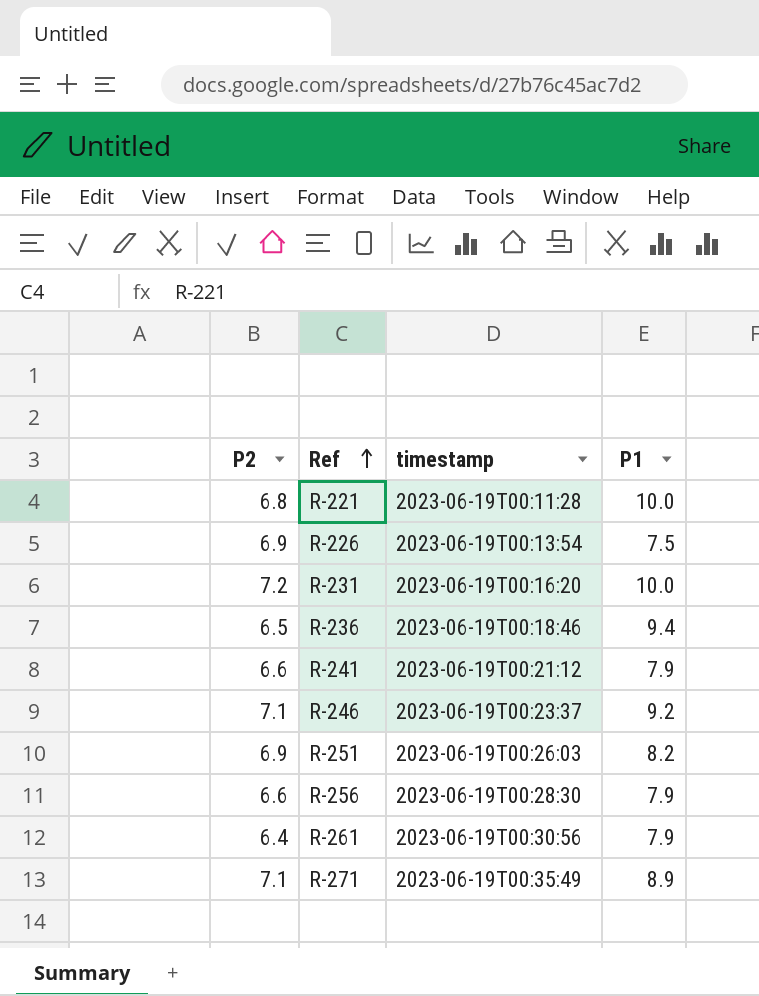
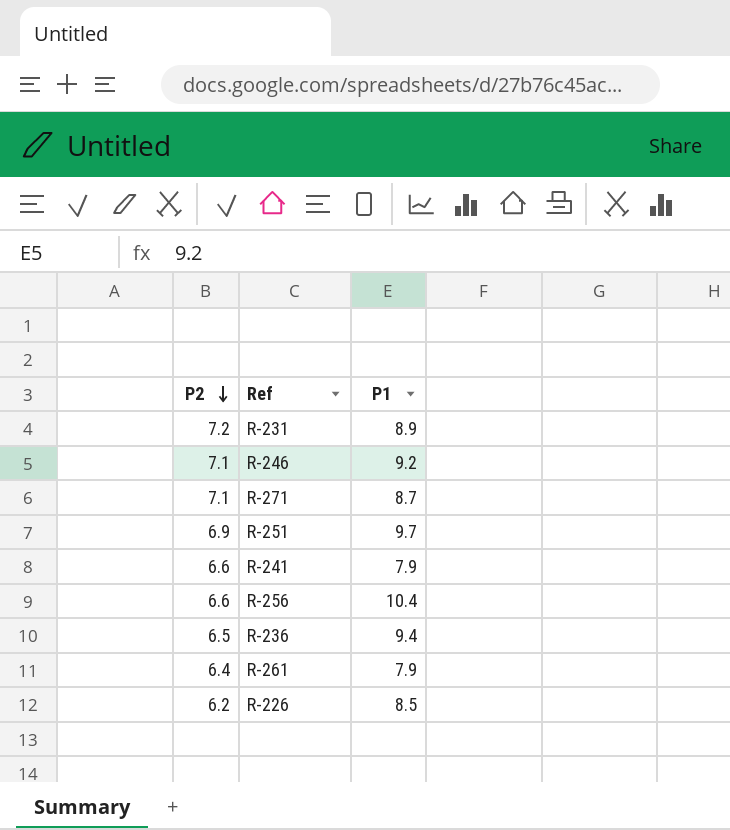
row order: Ref ascending -> P2 descending
column timestamp | position: 3 -> none
row R-221: 6.8 | 2023-06-19T00:11:28 | 10.0 -> none
R-231 | P1: 10.0 -> 8.9
R-271 | P1: 8.9 -> 8.7
R-251 | P1: 8.2 -> 9.7
R-256 | P1: 7.9 -> 10.4
R-226 | P2: 6.9 -> 6.2
R-226 | P1: 7.5 -> 8.5

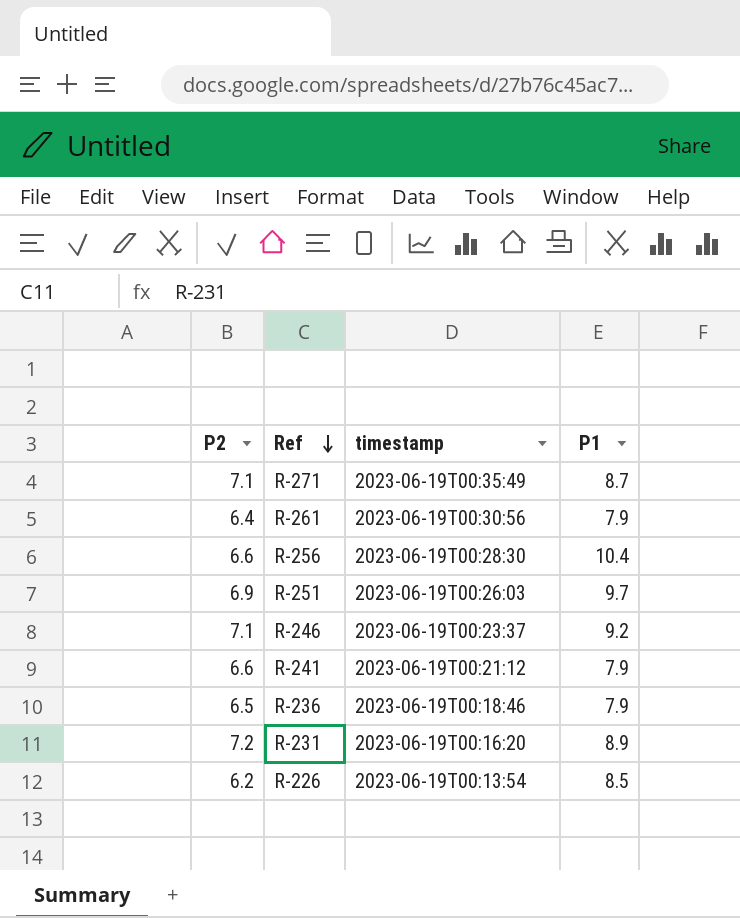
row order: P2 descending -> Ref descending
column timestamp | position: none -> 3
R-236 | P1: 9.4 -> 7.9

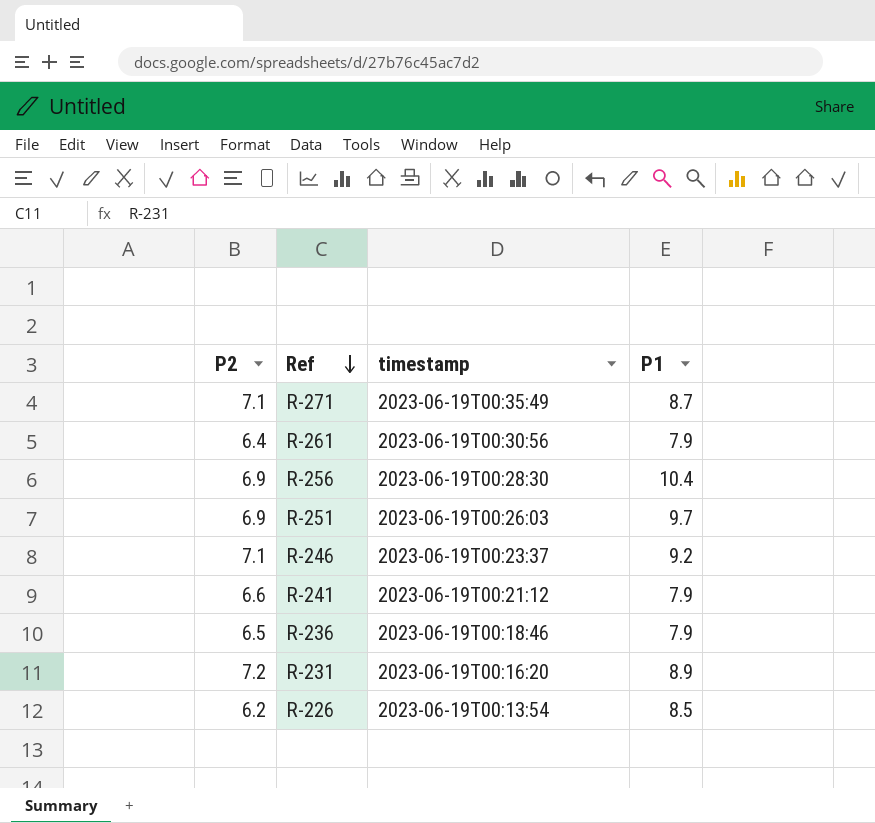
R-256 | P2: 6.6 -> 6.9

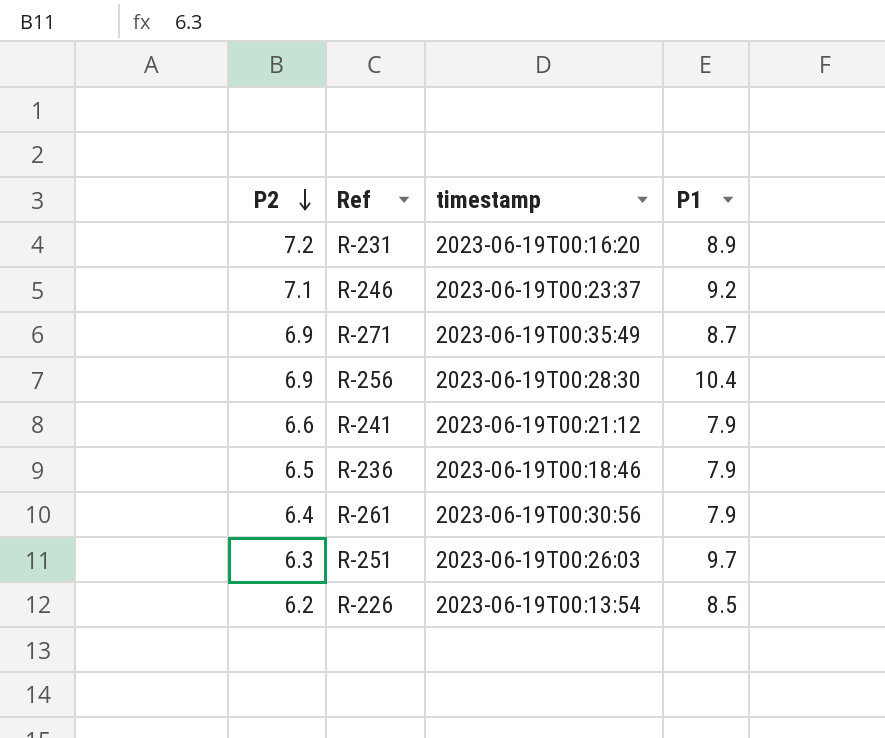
row order: Ref descending -> P2 descending
R-271 | P2: 7.1 -> 6.9
R-251 | P2: 6.9 -> 6.3

